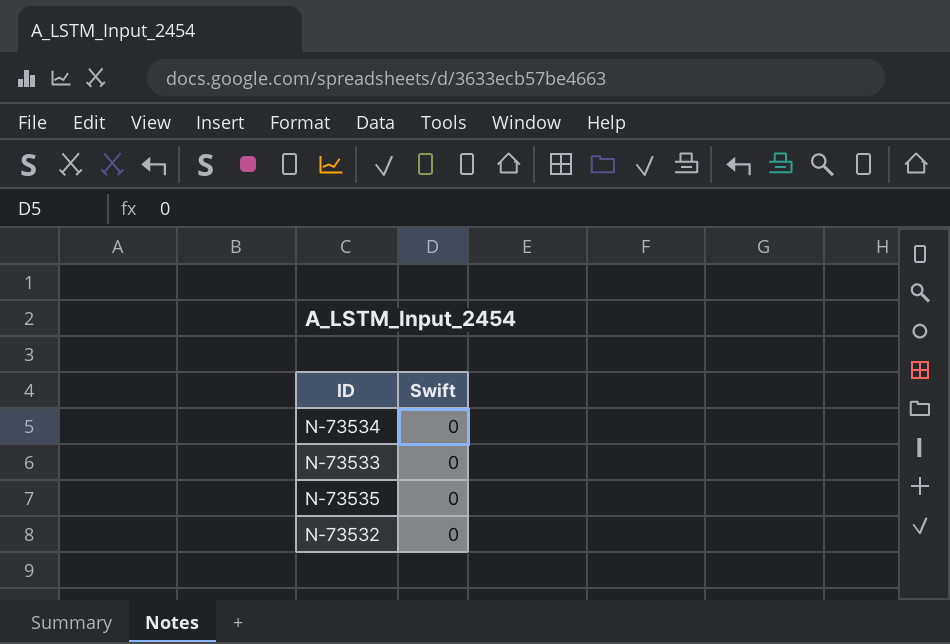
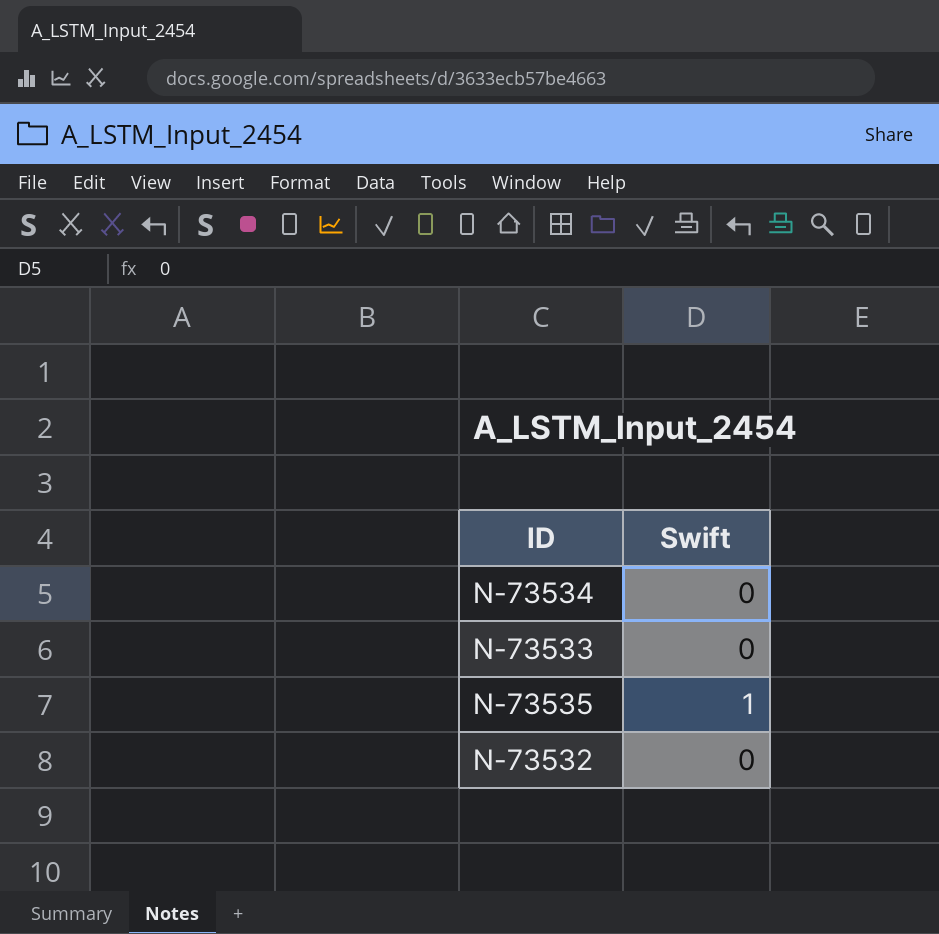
N-73535 | Swift: 0 -> 1

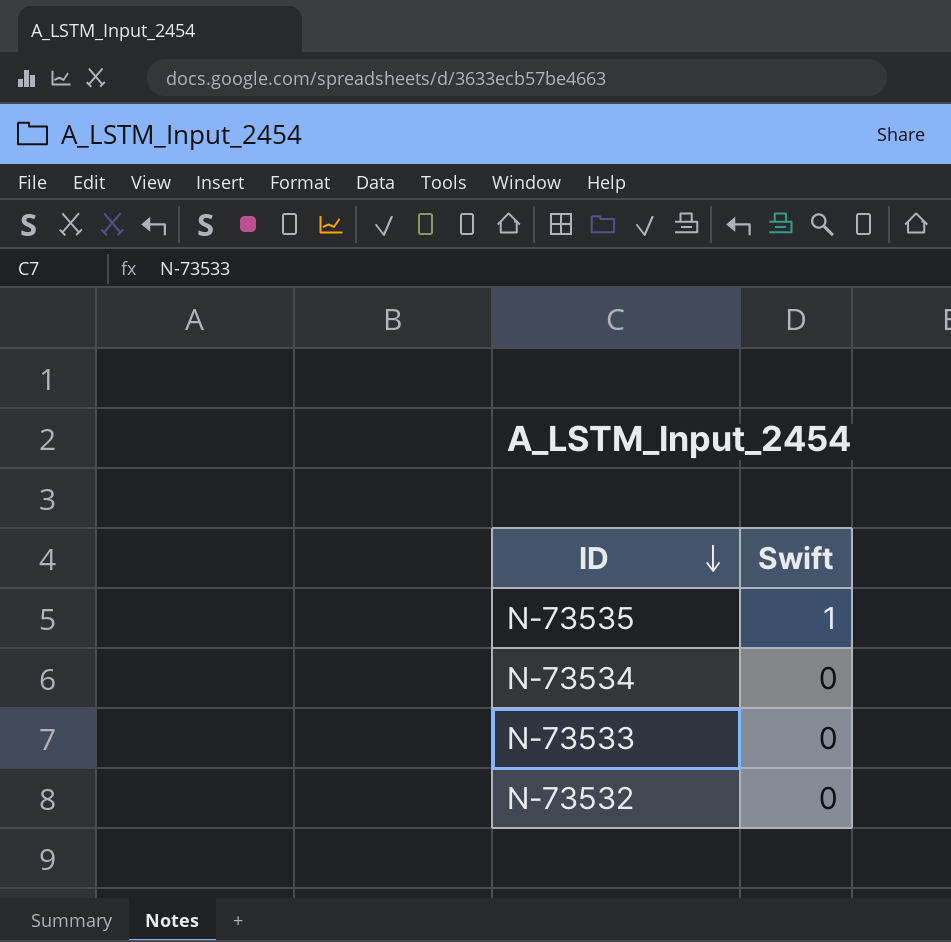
row order: none -> ID descending

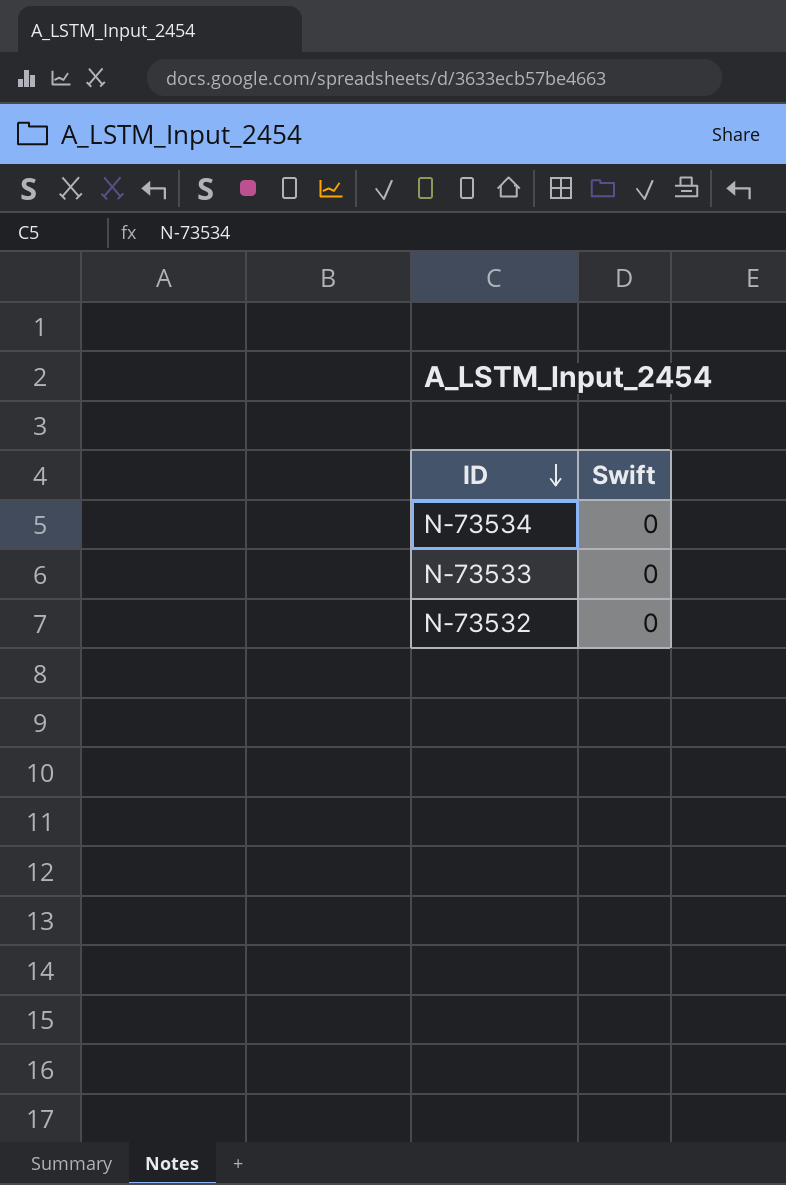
row N-73535: 1 -> none

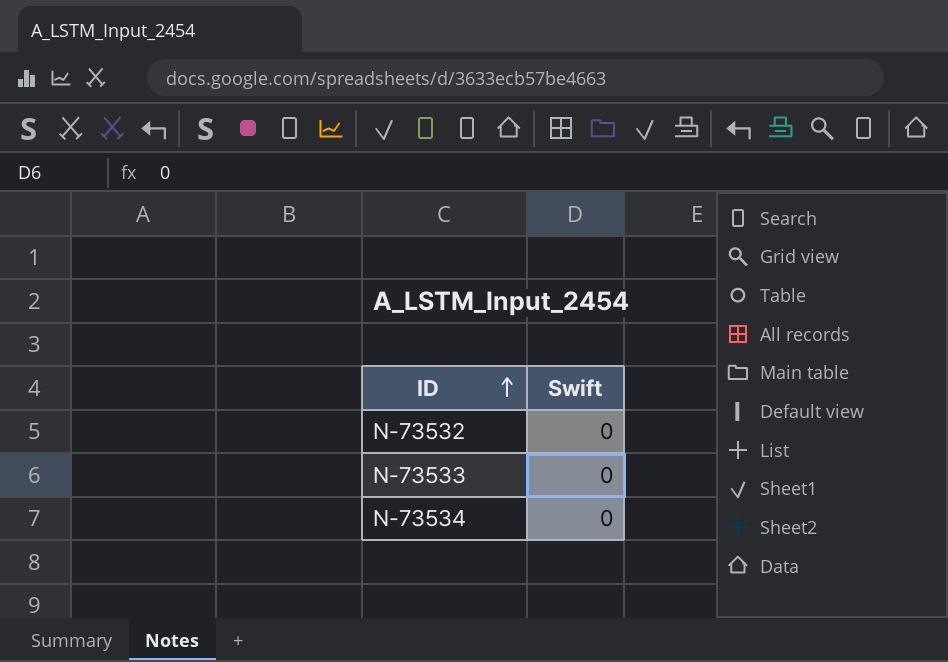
row order: ID descending -> ID ascending

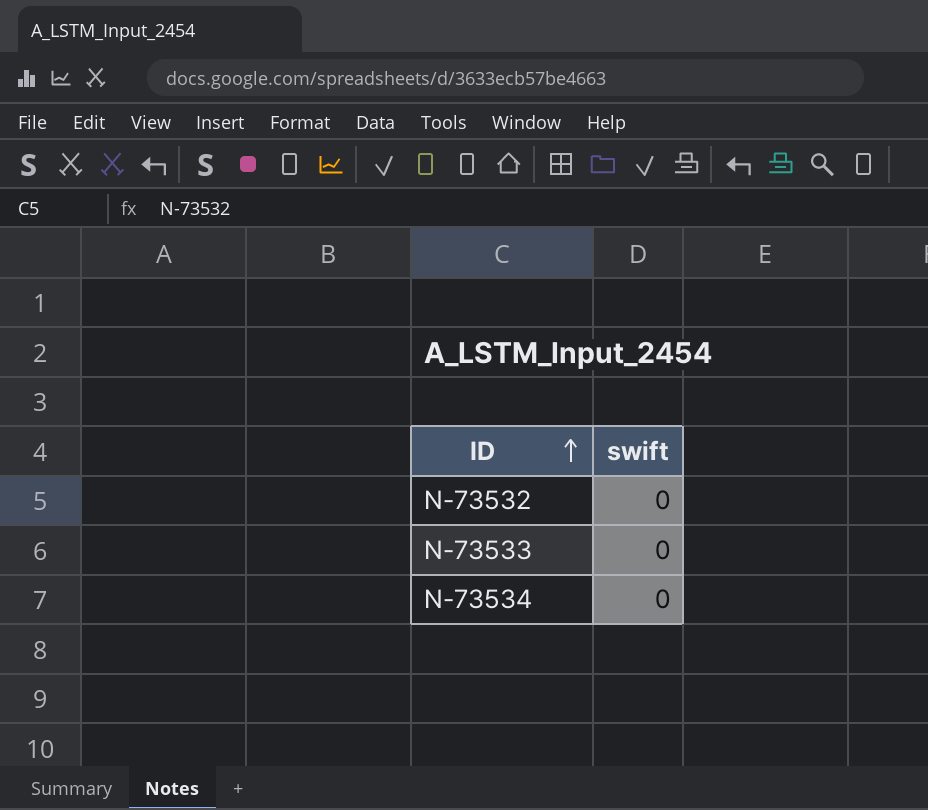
column name: Swift -> swift

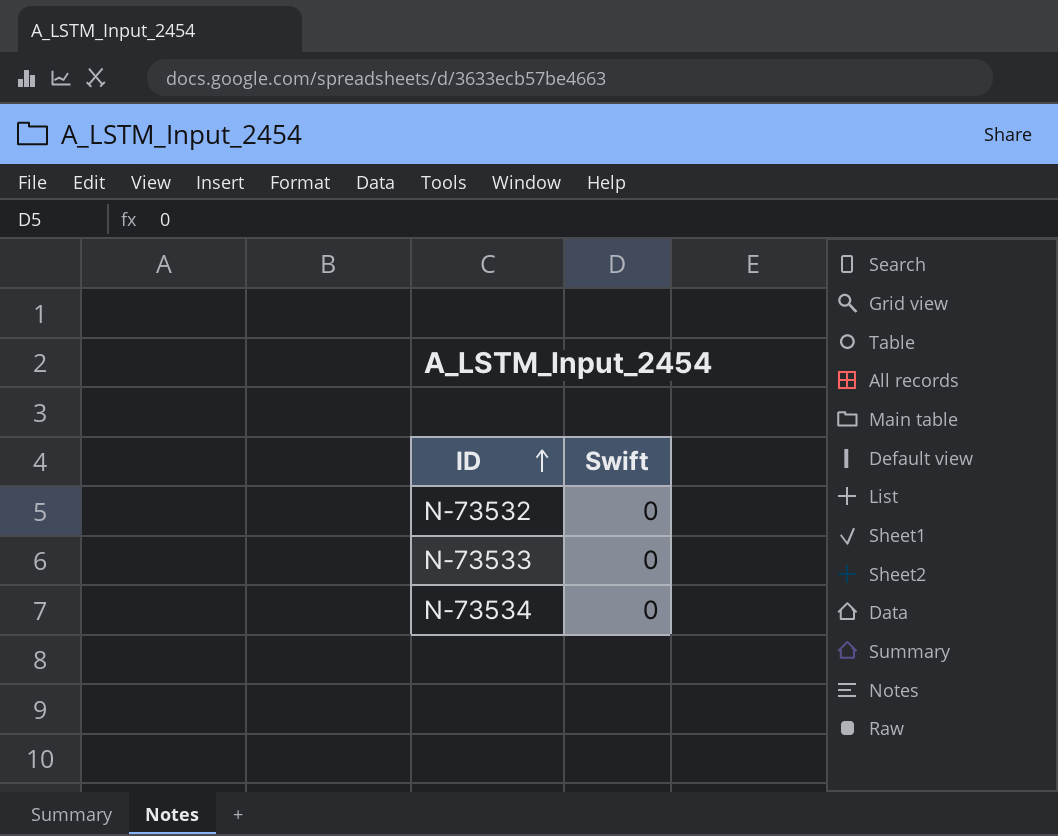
column name: swift -> Swift

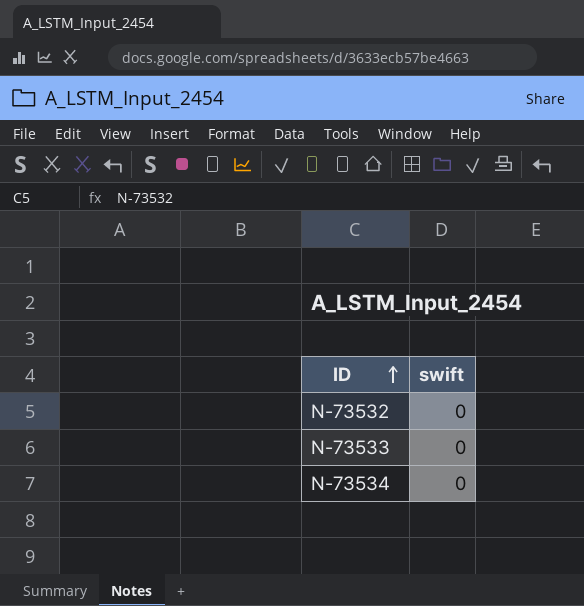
column name: Swift -> swift

